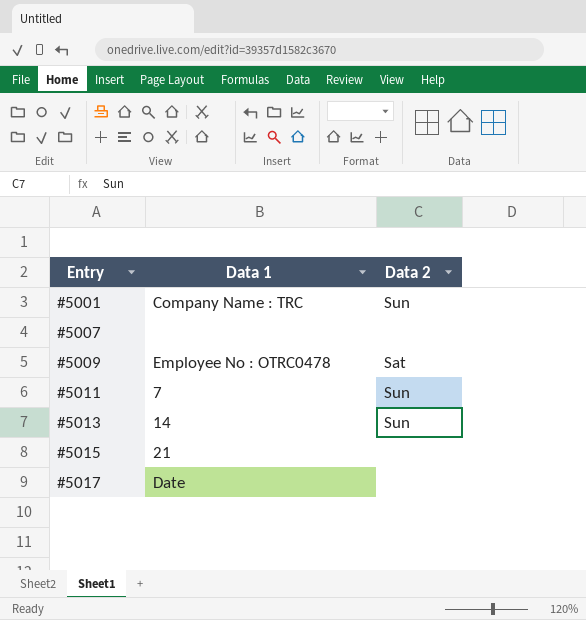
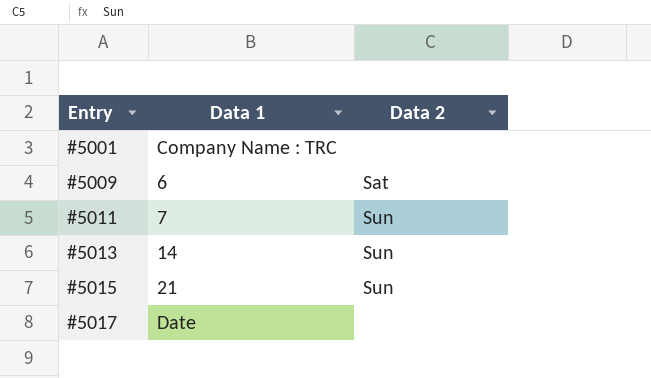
row #5007: none | none -> none
#5001 | Data 2: Sun -> none
#5009 | Data 1: Employee No : OTRC0478 -> 6
#5015 | Data 2: none -> Sun

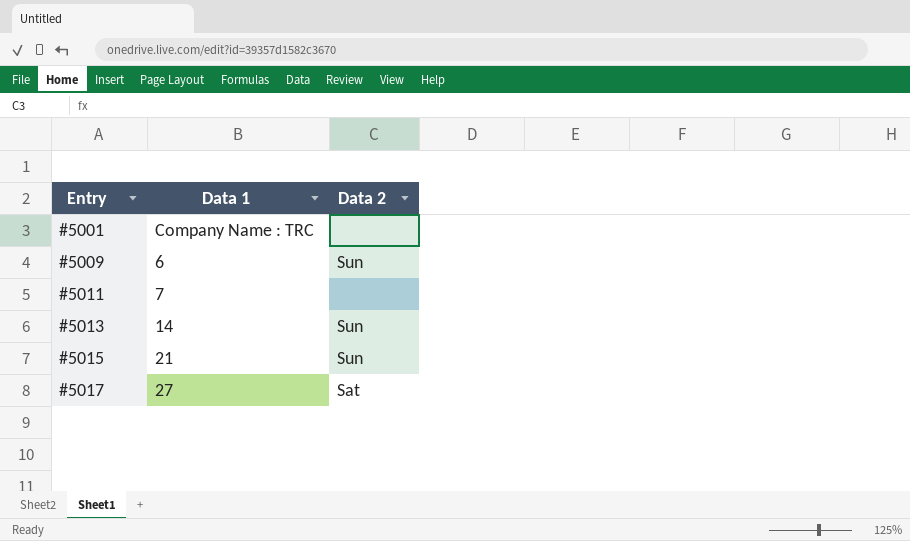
#5009 | Data 2: Sat -> Sun
#5011 | Data 2: Sun -> none
#5017 | Data 1: Date -> 27
#5017 | Data 2: none -> Sat

